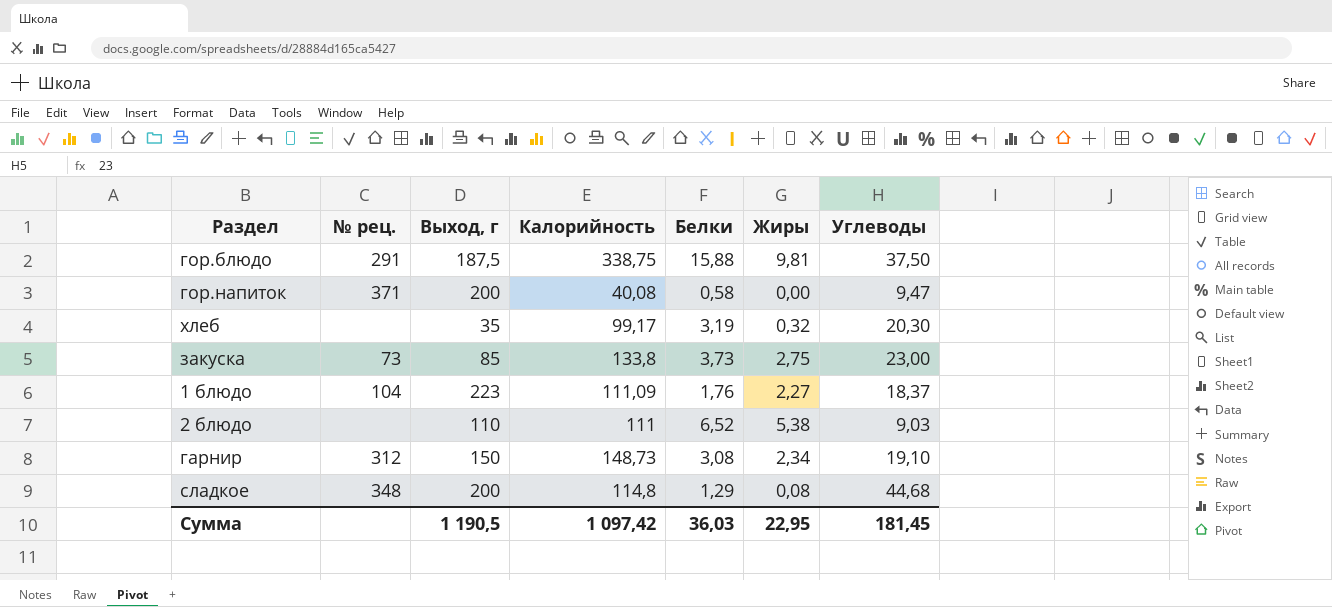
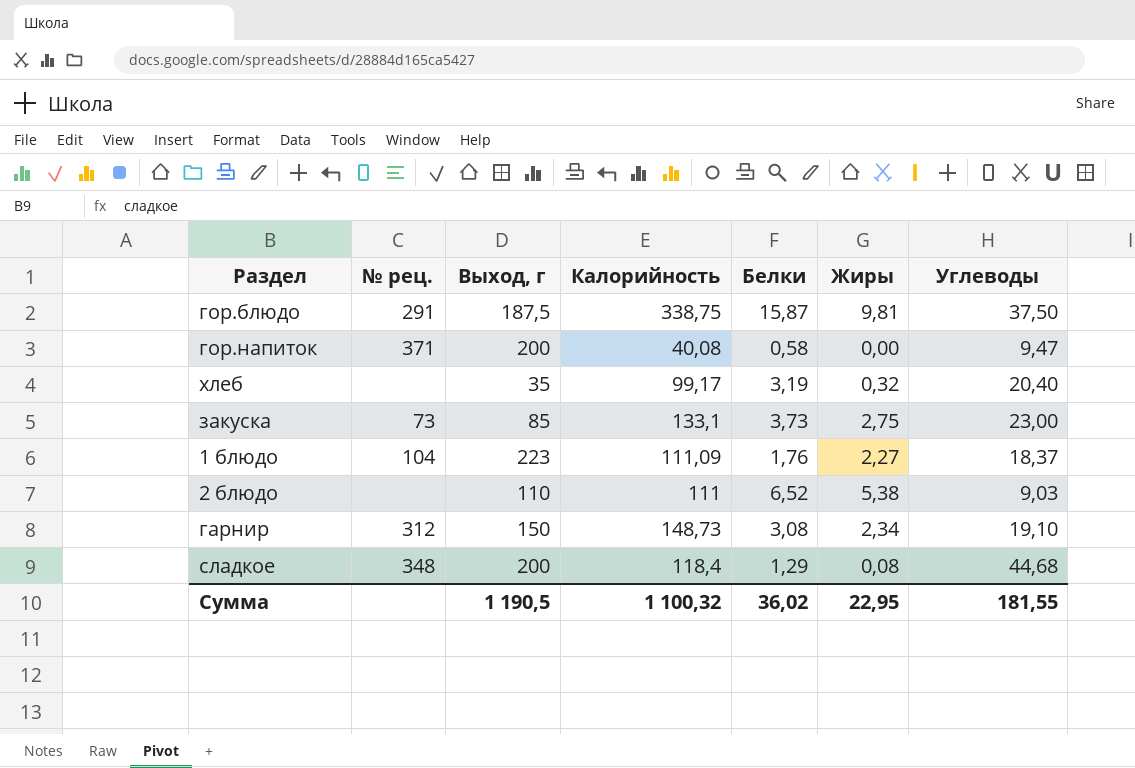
гор.блюдо | Белки: 15,88 -> 15,87
хлеб | Углеводы: 20,30 -> 20,40
закуска | Калорийность: 133,8 -> 133,1
сладкое | Калорийность: 114,8 -> 118,4
Сумма | Калорийность: 1 097,42 -> 1 100,32
Сумма | Белки: 36,03 -> 36,02
Сумма | Углеводы: 181,45 -> 181,55

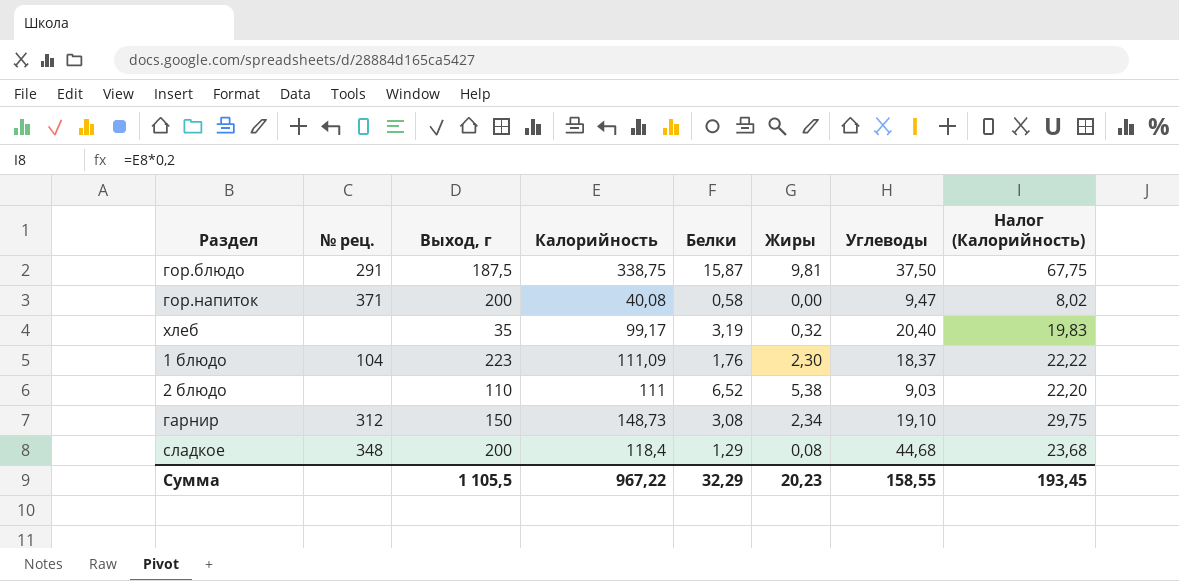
column Налог (Калорийность) | formula: none -> [Калорийность] * 0,2
row закуска: 73 | 85 | 133,1 | 3,73 | 2,75 | 23,00 -> none
1 блюдо | Жиры: 2,27 -> 2,30
Сумма | Выход, г: 1 190,5 -> 1 105,5
Сумма | Калорийность: 1 100,32 -> 967,22
Сумма | Белки: 36,02 -> 32,29
Сумма | Жиры: 22,95 -> 20,23
Сумма | Углеводы: 181,55 -> 158,55

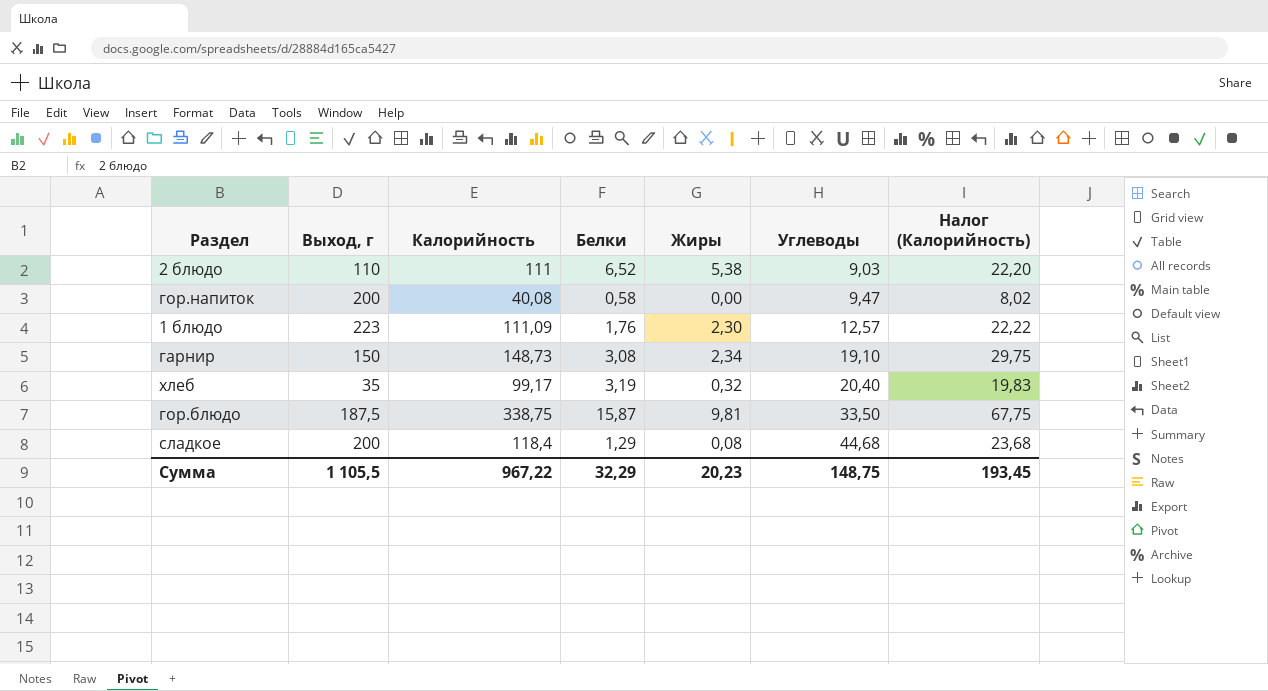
row order: none -> Углеводы ascending
column № рец. | position: 2 -> none
1 блюдо | Углеводы: 18,37 -> 12,57
гор.блюдо | Углеводы: 37,50 -> 33,50
Сумма | Углеводы: 158,55 -> 148,75

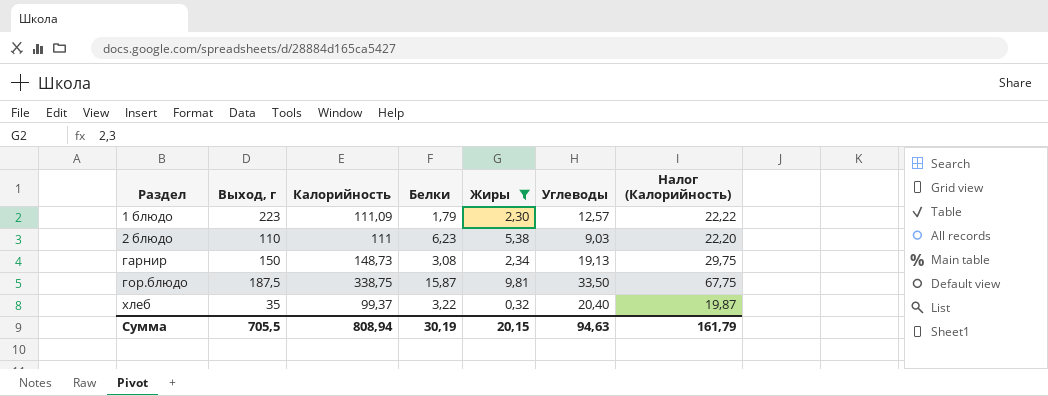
filter: none -> Жиры >= 0,32
row order: Углеводы ascending -> Раздел ascending
1 блюдо | Белки: 1,76 -> 1,79
2 блюдо | Белки: 6,52 -> 6,23
гарнир | Углеводы: 19,10 -> 19,13
хлеб | Калорийность: 99,17 -> 99,37
хлеб | Белки: 3,19 -> 3,22
хлеб | Налог (Калорийность): 19,83 -> 19,87
Сумма | Выход, г: 1 105,5 -> 705,5
Сумма | Калорийность: 967,22 -> 808,94
Сумма | Белки: 32,29 -> 30,19
Сумма | Жиры: 20,23 -> 20,15
Сумма | Углеводы: 148,75 -> 94,63
Сумма | Налог (Калорийность): 193,45 -> 161,79

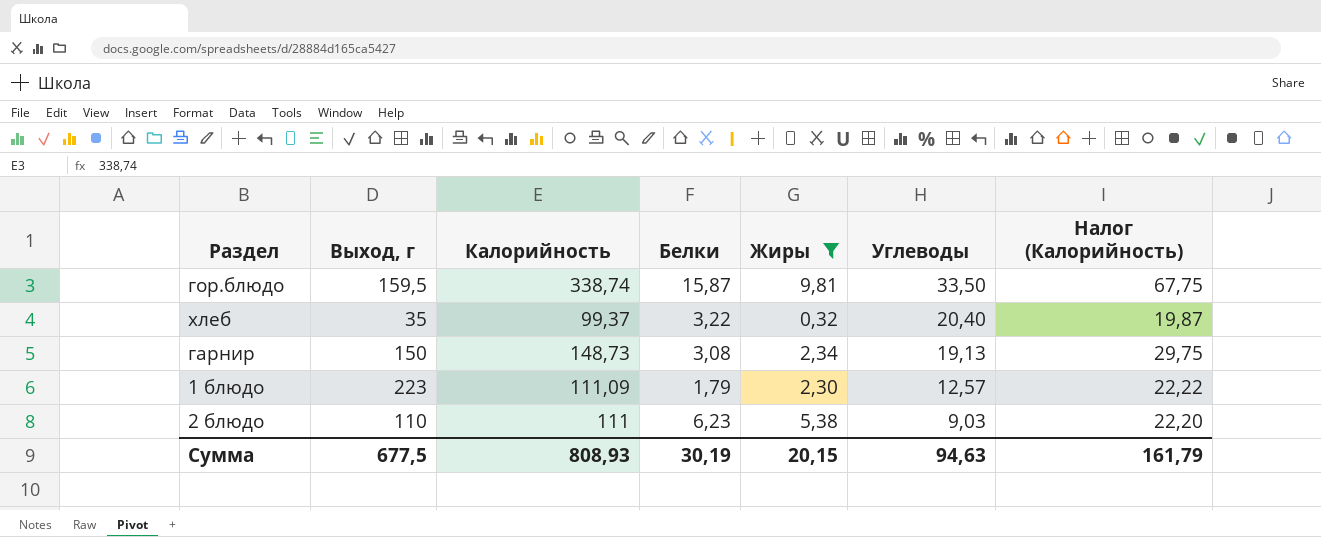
row order: Раздел ascending -> Углеводы descending
гор.блюдо | Выход, г: 187,5 -> 159,5
гор.блюдо | Калорийность: 338,75 -> 338,74
Сумма | Выход, г: 705,5 -> 677,5
Сумма | Калорийность: 808,94 -> 808,93

